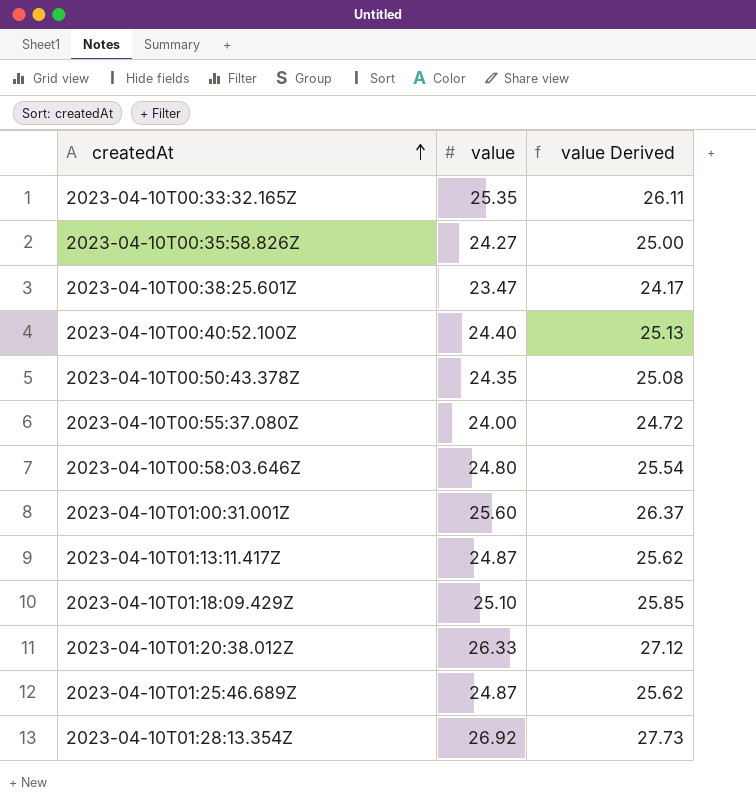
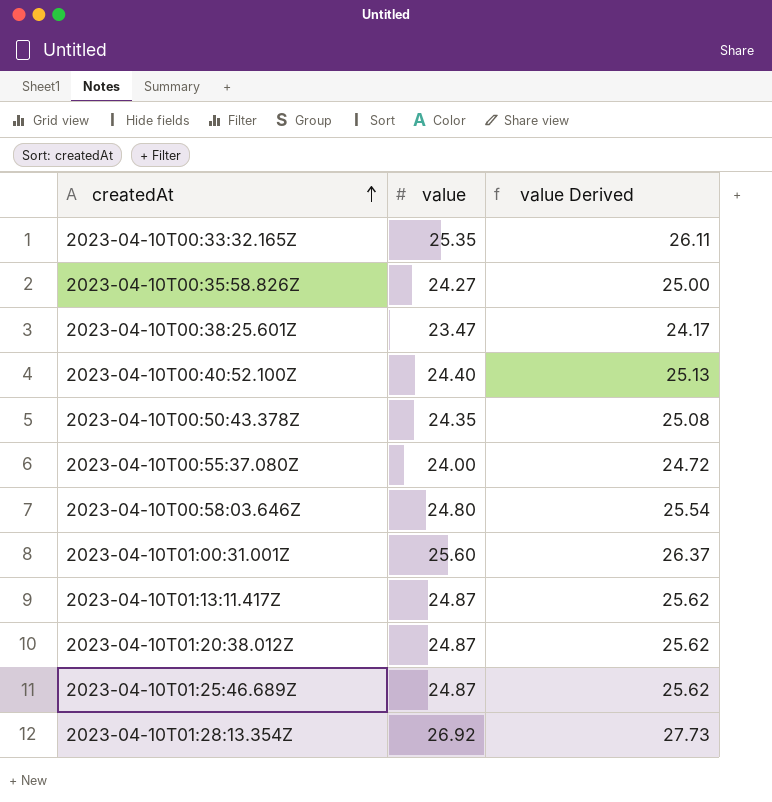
row 2023-04-10T01:18:09.429Z: 25.10 | 25.85 -> none
2023-04-10T01:20:38.012Z | value: 26.33 -> 24.87
2023-04-10T01:20:38.012Z | value Derived: 27.12 -> 25.62

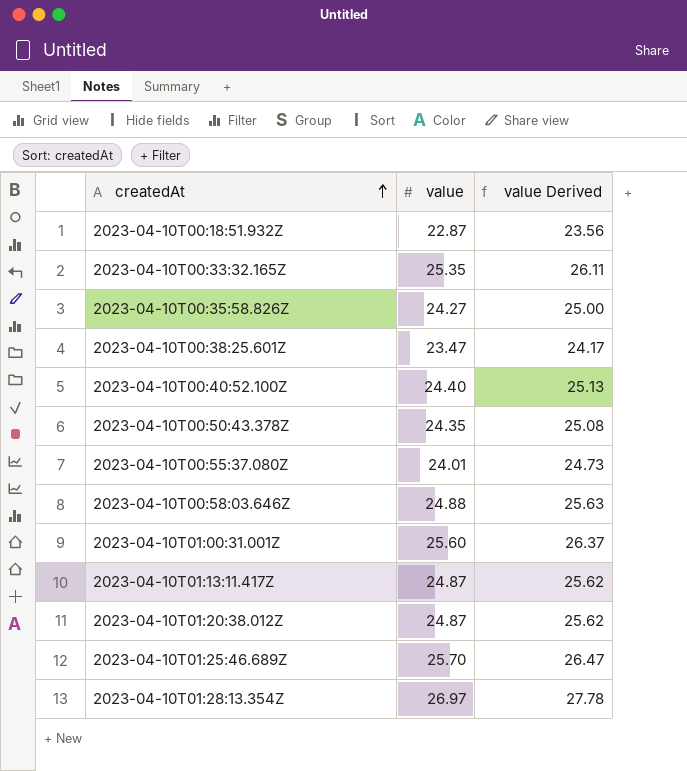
row 2023-04-10T00:18:51.932Z: none -> 22.87 | 23.56
2023-04-10T00:55:37.080Z | value: 24.00 -> 24.01
2023-04-10T00:55:37.080Z | value Derived: 24.72 -> 24.73
2023-04-10T00:58:03.646Z | value: 24.80 -> 24.88
2023-04-10T00:58:03.646Z | value Derived: 25.54 -> 25.63
2023-04-10T01:25:46.689Z | value: 24.87 -> 25.70
2023-04-10T01:25:46.689Z | value Derived: 25.62 -> 26.47
2023-04-10T01:28:13.354Z | value: 26.92 -> 26.97
2023-04-10T01:28:13.354Z | value Derived: 27.73 -> 27.78

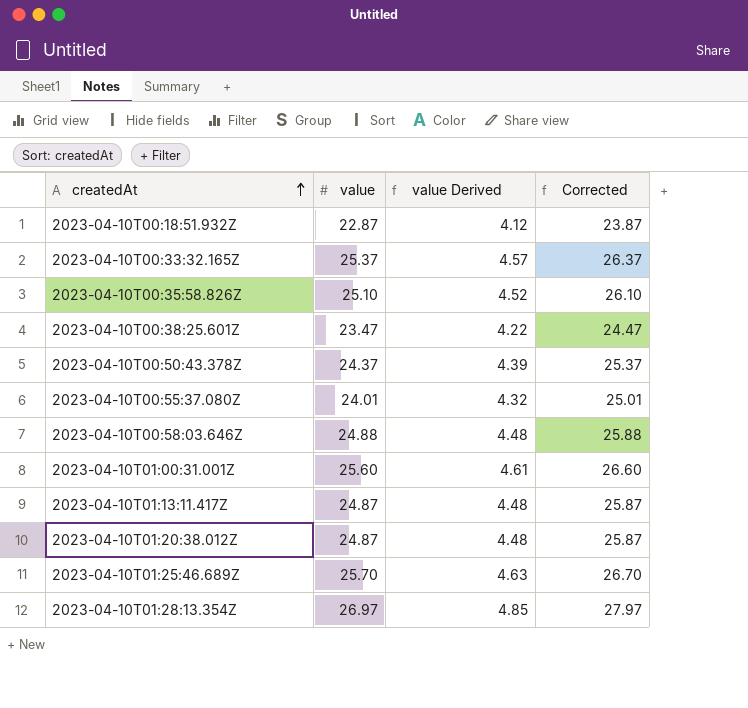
column value Derived | formula: [value] * 1.03 -> [value] * 0.18
column Corrected | formula: none -> [value] + 1
row 2023-04-10T00:40:52.100Z: 24.40 | 25.13 -> none
2023-04-10T00:33:32.165Z | value: 25.35 -> 25.37
2023-04-10T00:35:58.826Z | value: 24.27 -> 25.10
2023-04-10T00:50:43.378Z | value: 24.35 -> 24.37

